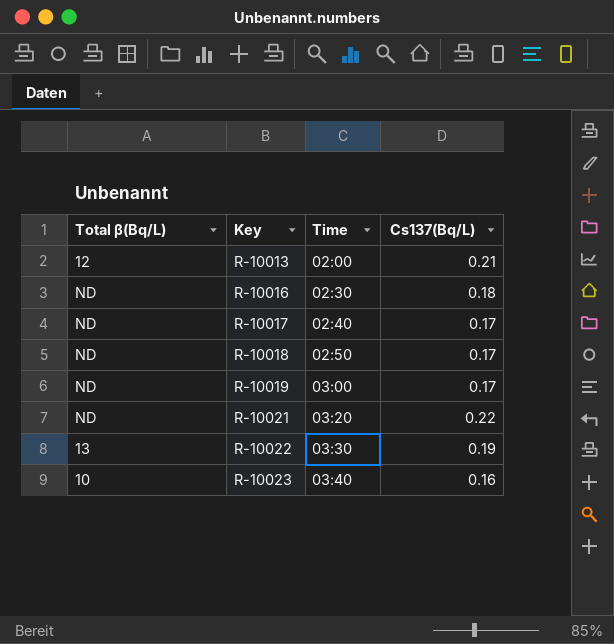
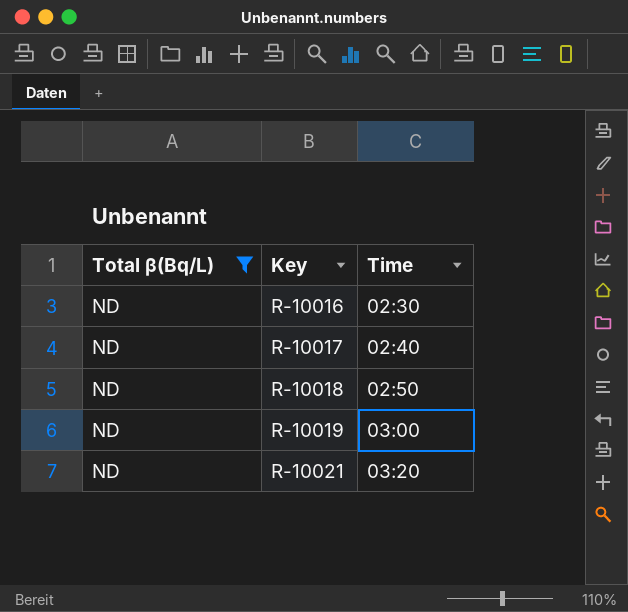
filter: none -> Total β(Bq/L) = ND
column Cs137(Bq/L) | position: 4 -> none

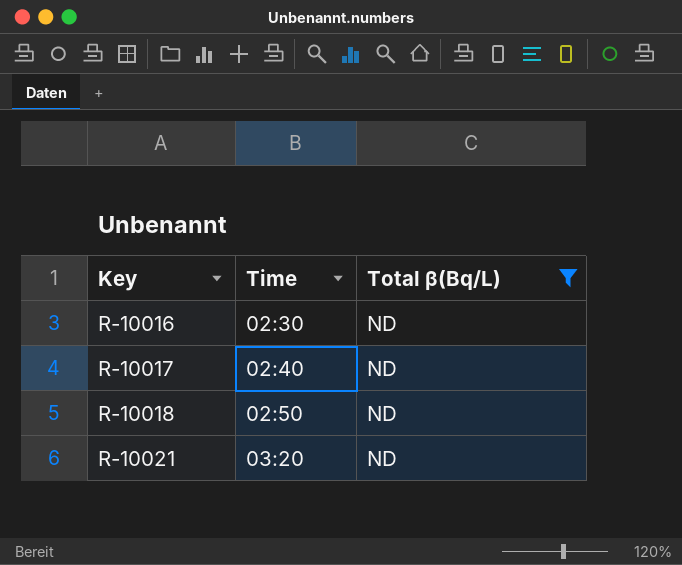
column Total β(Bq/L) | position: 1 -> 3
row R-10019: ND | 03:00 -> none

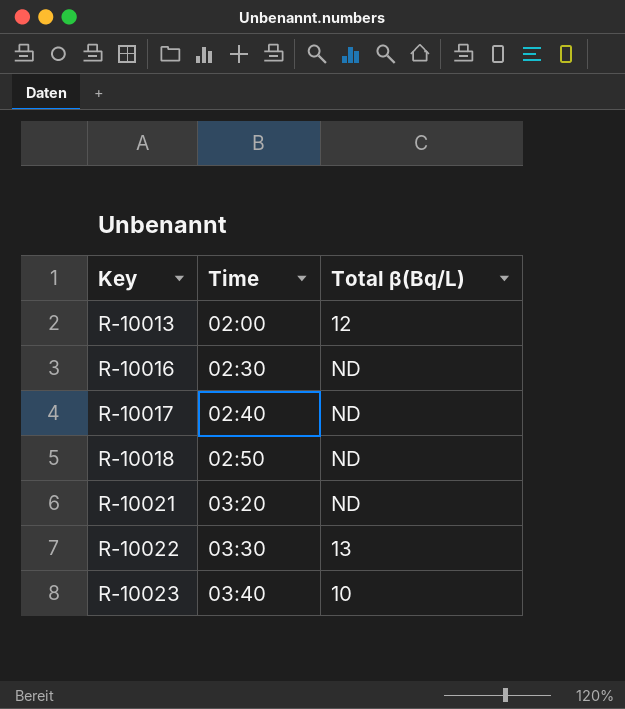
filter: Total β(Bq/L) = ND -> none

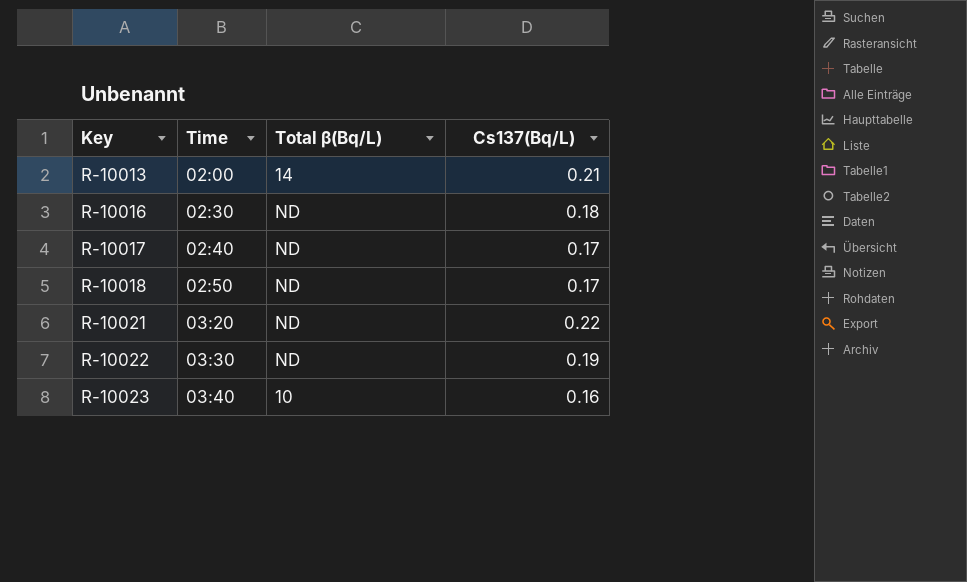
column Cs137(Bq/L) | position: none -> 4
R-10013 | Total β(Bq/L): 12 -> 14
R-10022 | Total β(Bq/L): 13 -> ND

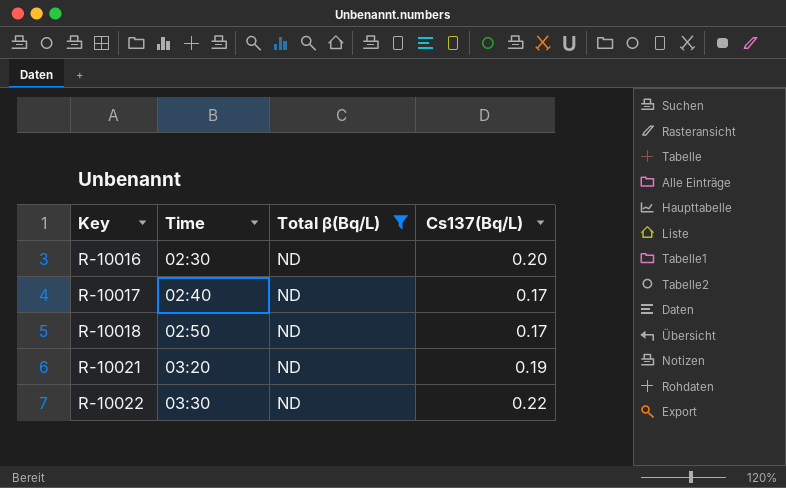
filter: none -> Total β(Bq/L) = ND
R-10016 | Cs137(Bq/L): 0.18 -> 0.20
R-10021 | Cs137(Bq/L): 0.22 -> 0.19
R-10022 | Cs137(Bq/L): 0.19 -> 0.22

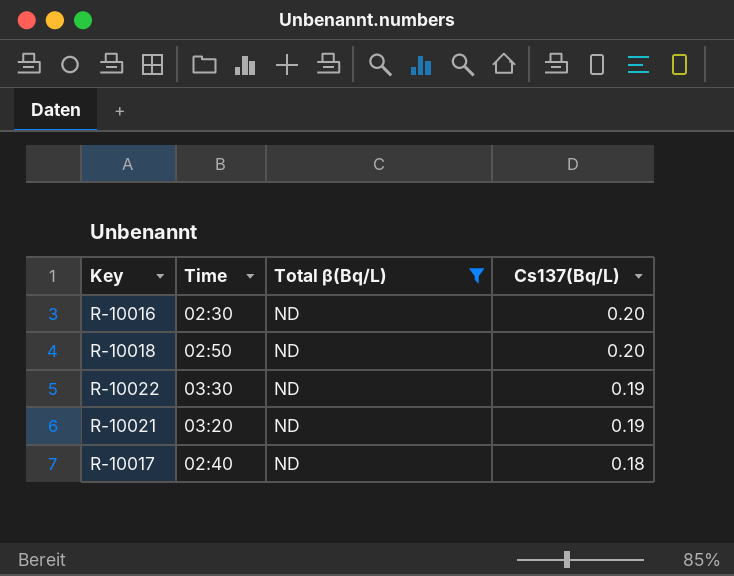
row order: Key ascending -> Cs137(Bq/L) descending
R-10018 | Cs137(Bq/L): 0.17 -> 0.20
R-10022 | Cs137(Bq/L): 0.22 -> 0.19
R-10017 | Cs137(Bq/L): 0.17 -> 0.18

